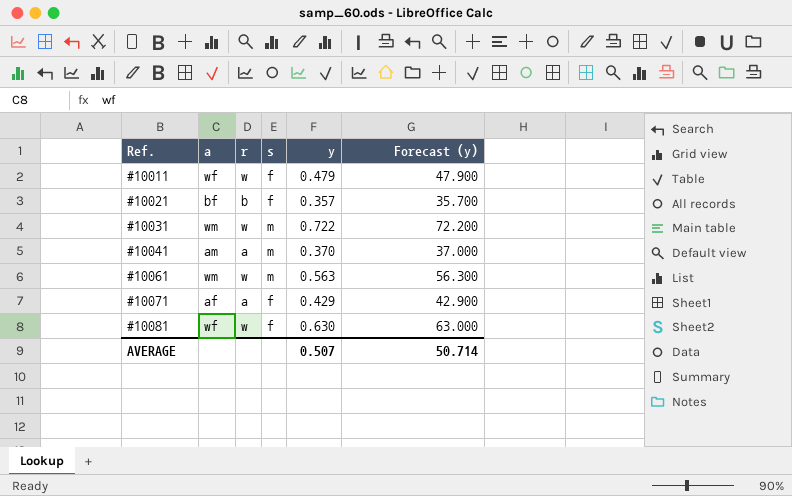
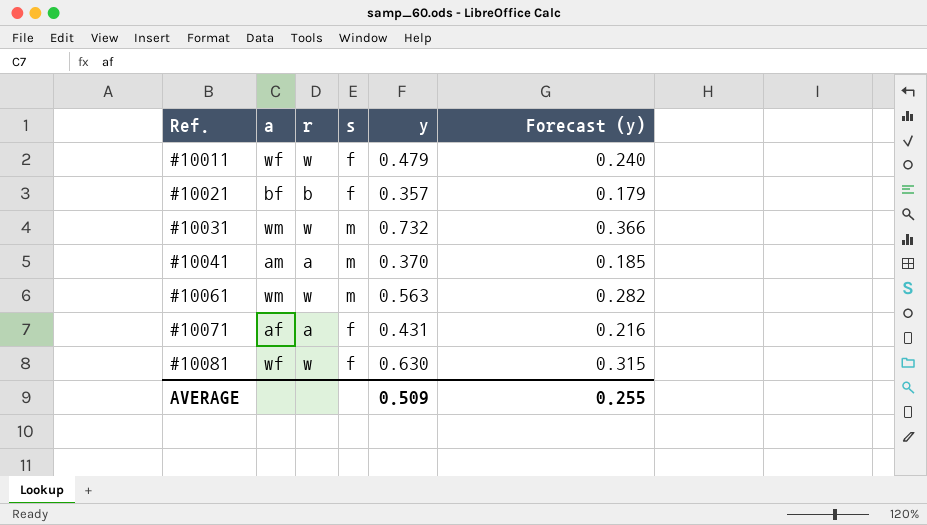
column Forecast (y) | formula: [y] * 100 -> [y] * 0.5
#10031 | y: 0.722 -> 0.732
#10071 | y: 0.429 -> 0.431
AVERAGE | y: 0.507 -> 0.509
AVERAGE | Forecast (y): 50.714 -> 0.255

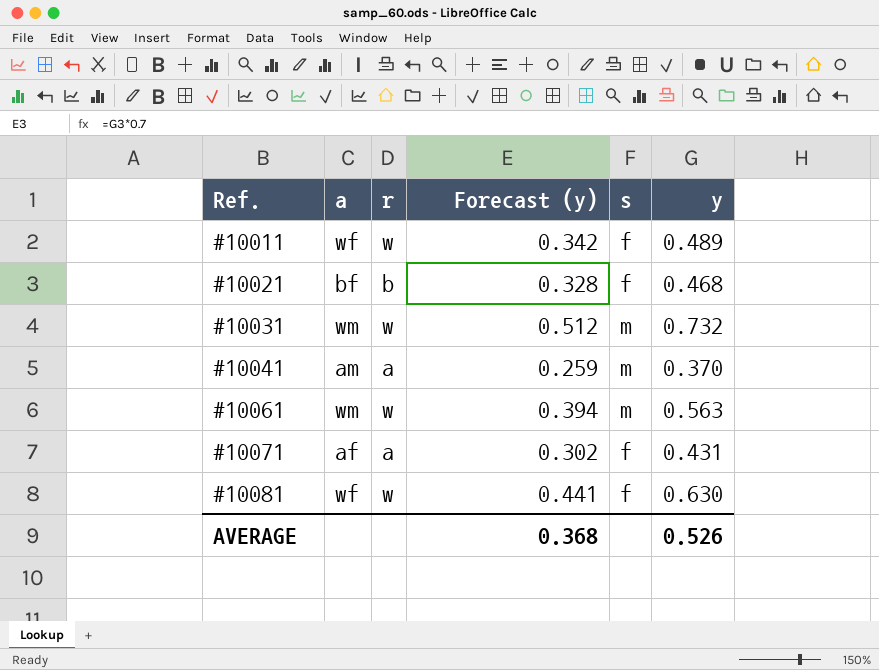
column Forecast (y) | formula: [y] * 0.5 -> [y] * 0.7
column Forecast (y) | position: 6 -> 4
#10011 | y: 0.479 -> 0.489
#10021 | y: 0.357 -> 0.468
AVERAGE | Forecast (y): 0.255 -> 0.368
AVERAGE | y: 0.509 -> 0.526

